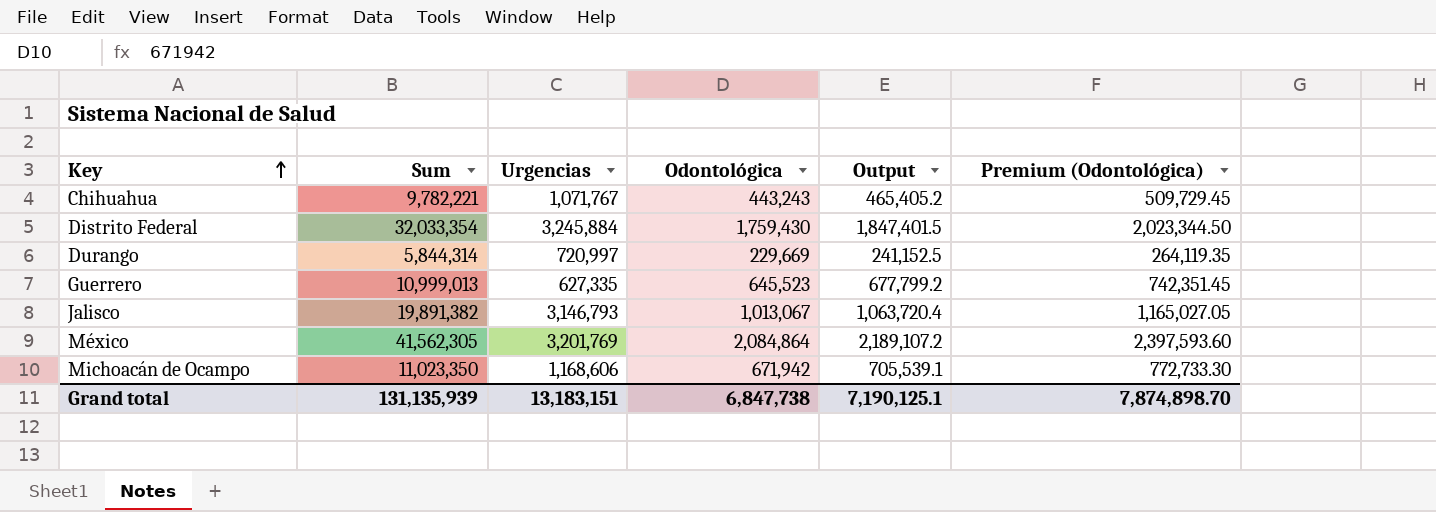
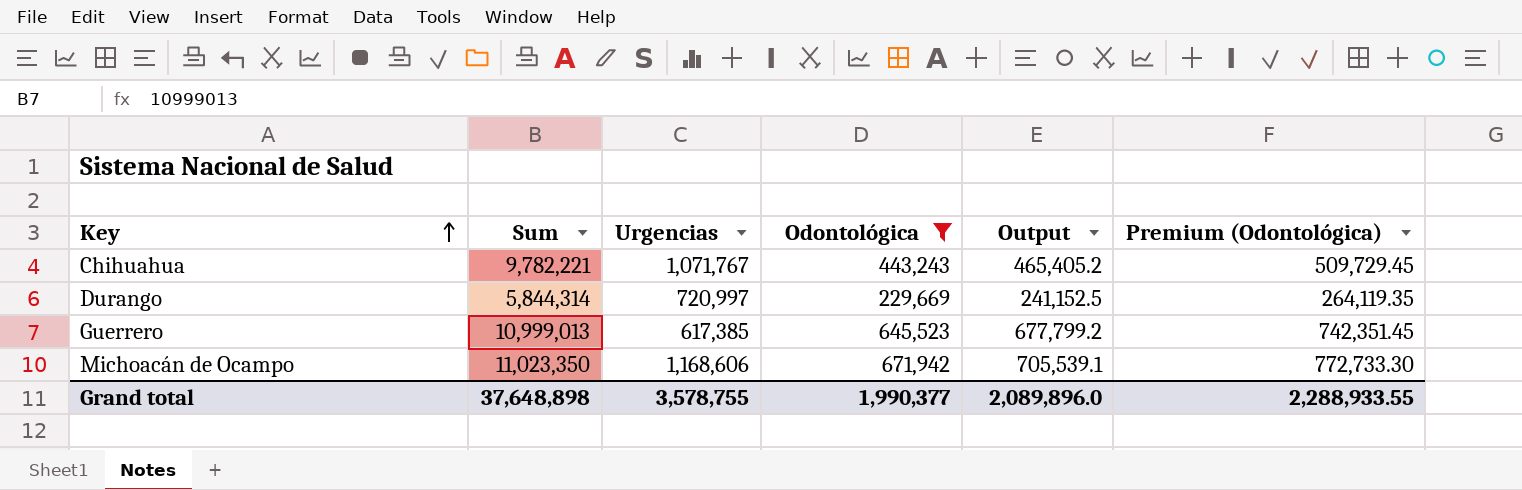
filter: none -> Odontológica <= 671,942
Guerrero | Urgencias: 627,335 -> 617,385
Grand total | Sum: 131,135,939 -> 37,648,898
Grand total | Urgencias: 13,183,151 -> 3,578,755
Grand total | Odontológica: 6,847,738 -> 1,990,377
Grand total | Output: 7,190,125.1 -> 2,089,896.0
Grand total | Premium (Odontológica): 7,874,898.70 -> 2,288,933.55

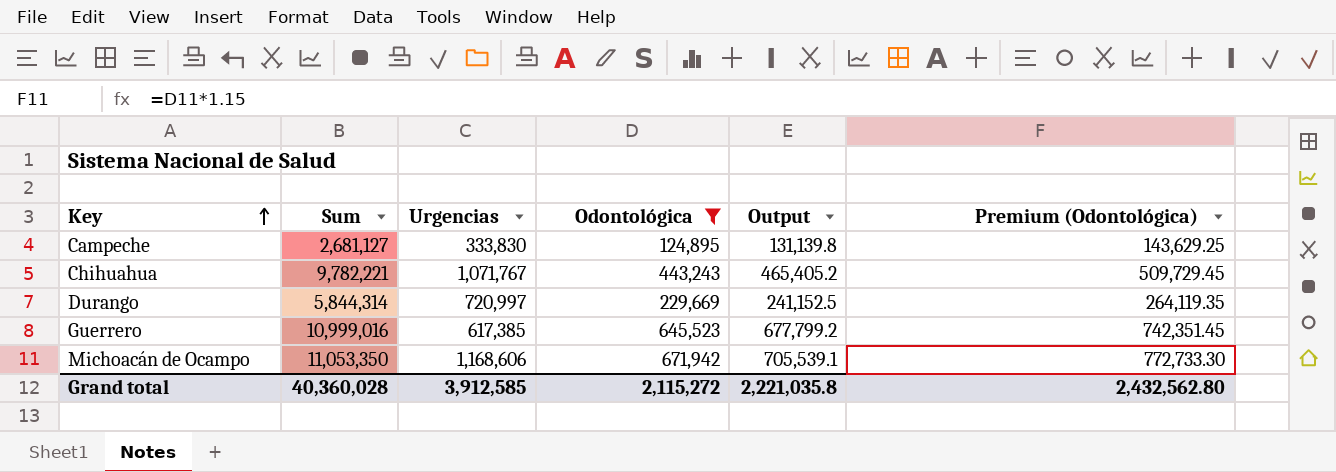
row Campeche: none -> 2,681,127 | 333,830 | 124,895 | 131,139.8 | 143,629.25
Guerrero | Sum: 10,999,013 -> 10,999,016
Michoacán de Ocampo | Sum: 11,023,350 -> 11,053,350
Grand total | Sum: 37,648,898 -> 40,360,028
Grand total | Urgencias: 3,578,755 -> 3,912,585
Grand total | Odontológica: 1,990,377 -> 2,115,272
Grand total | Output: 2,089,896.0 -> 2,221,035.8
Grand total | Premium (Odontológica): 2,288,933.55 -> 2,432,562.80

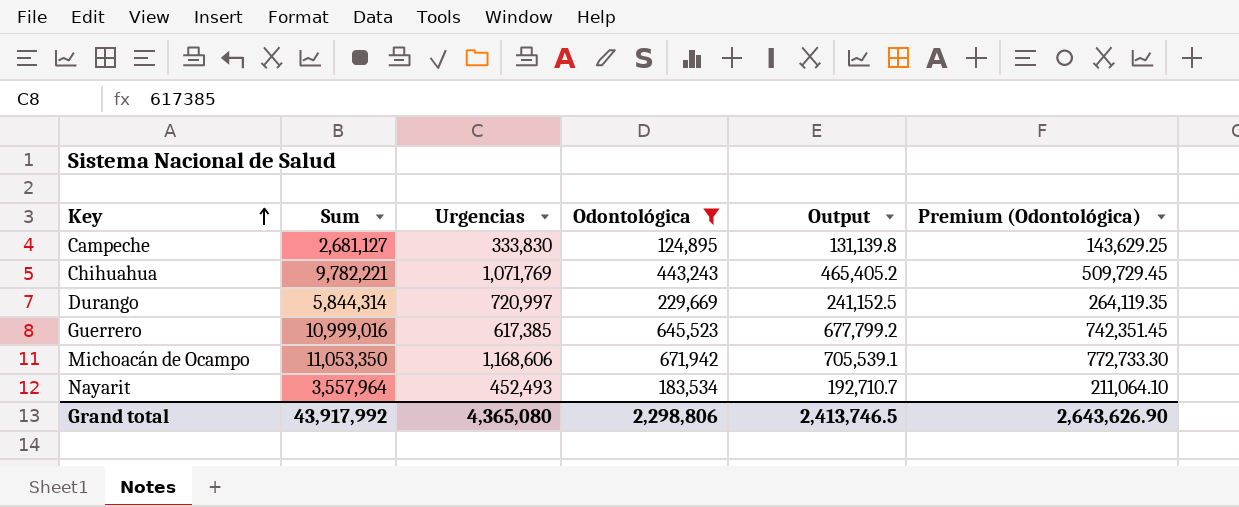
Chihuahua | Urgencias: 1,071,767 -> 1,071,769
row Nayarit: none -> 3,557,964 | 452,493 | 183,534 | 192,710.7 | 211,064.10
Grand total | Sum: 40,360,028 -> 43,917,992
Grand total | Urgencias: 3,912,585 -> 4,365,080
Grand total | Odontológica: 2,115,272 -> 2,298,806
Grand total | Output: 2,221,035.8 -> 2,413,746.5
Grand total | Premium (Odontológica): 2,432,562.80 -> 2,643,626.90

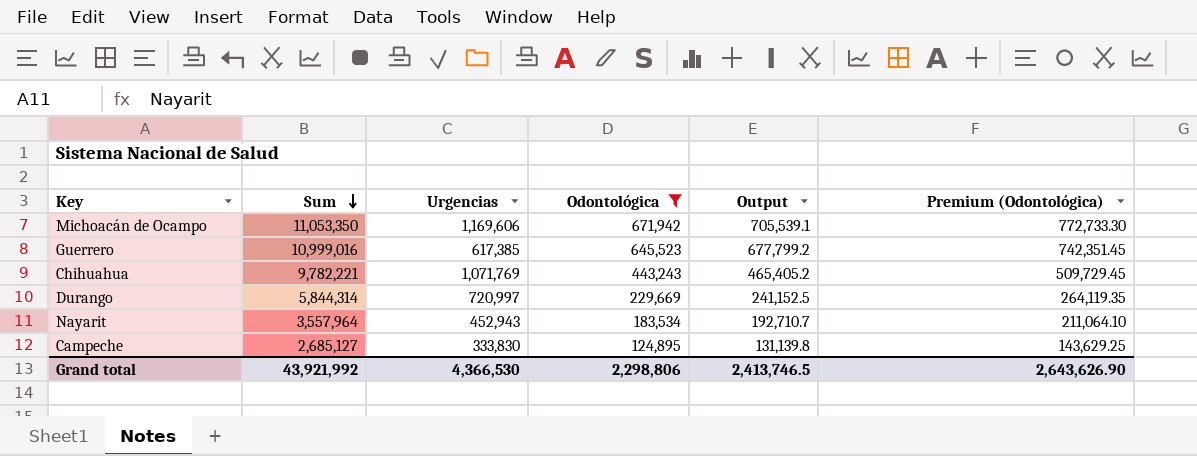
row order: Key ascending -> Sum descending
Michoacán de Ocampo | Urgencias: 1,168,606 -> 1,169,606
Nayarit | Urgencias: 452,493 -> 452,943
Campeche | Sum: 2,681,127 -> 2,685,127
Grand total | Sum: 43,917,992 -> 43,921,992
Grand total | Urgencias: 4,365,080 -> 4,366,530

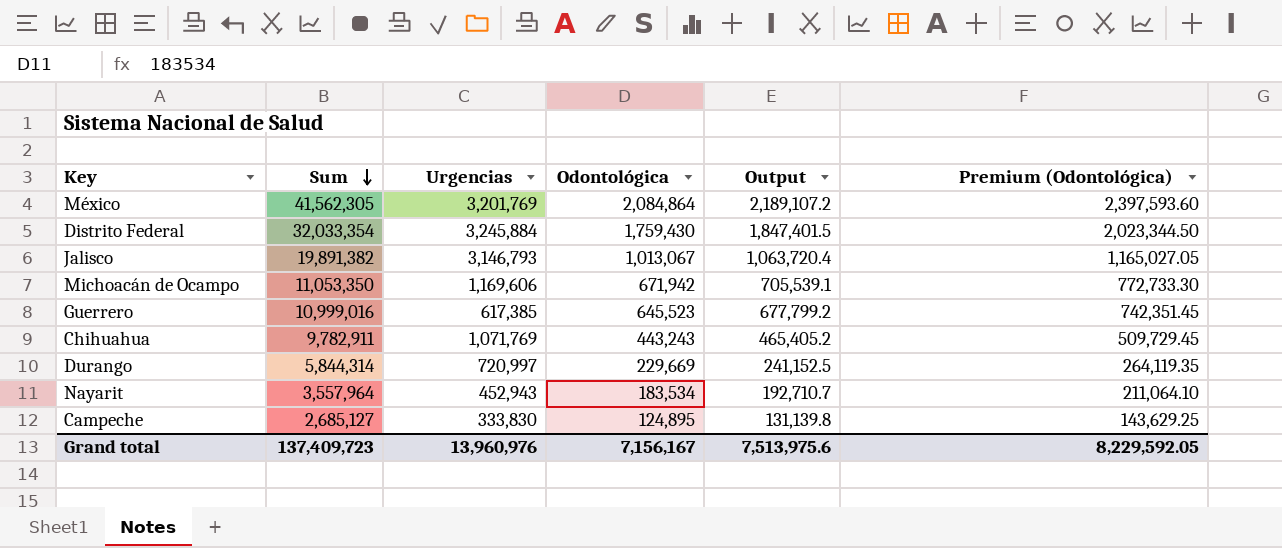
filter: Odontológica <= 671,942 -> none
Chihuahua | Sum: 9,782,221 -> 9,782,911
Grand total | Sum: 43,921,992 -> 137,409,723
Grand total | Urgencias: 4,366,530 -> 13,960,976
Grand total | Odontológica: 2,298,806 -> 7,156,167
Grand total | Output: 2,413,746.5 -> 7,513,975.6
Grand total | Premium (Odontológica): 2,643,626.90 -> 8,229,592.05

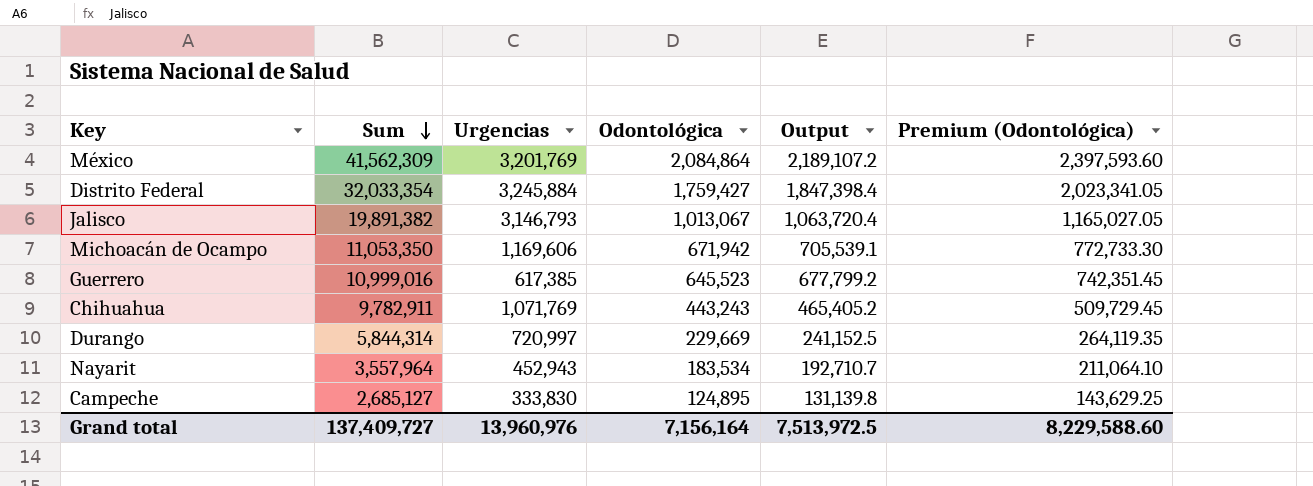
México | Sum: 41,562,305 -> 41,562,309
Distrito Federal | Odontológica: 1,759,430 -> 1,759,427
Distrito Federal | Output: 1,847,401.5 -> 1,847,398.4
Distrito Federal | Premium (Odontológica): 2,023,344.50 -> 2,023,341.05
Grand total | Sum: 137,409,723 -> 137,409,727
Grand total | Odontológica: 7,156,167 -> 7,156,164
Grand total | Output: 7,513,975.6 -> 7,513,972.5
Grand total | Premium (Odontológica): 8,229,592.05 -> 8,229,588.60

